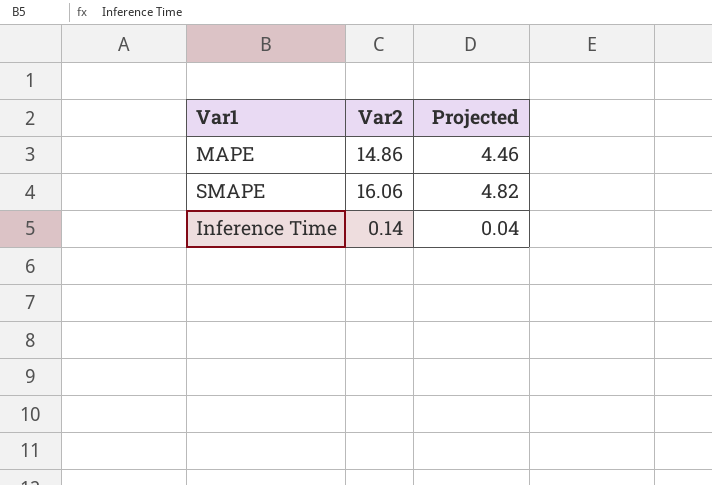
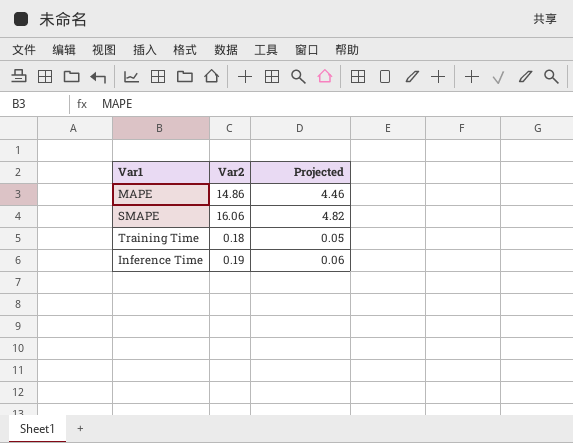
row Training Time: none -> 0.18 | 0.05
Inference Time | Var2: 0.14 -> 0.19
Inference Time | Projected: 0.04 -> 0.06

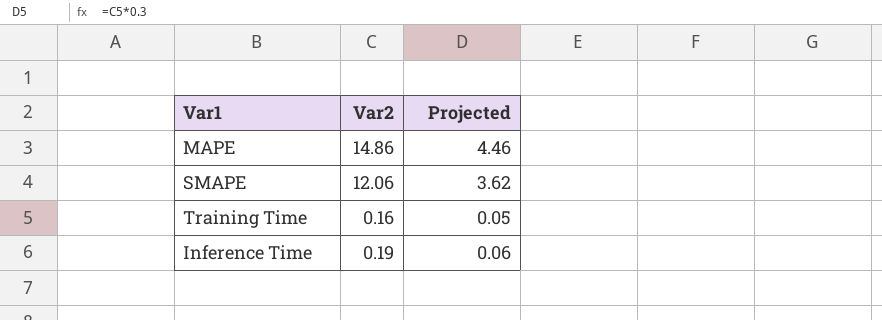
SMAPE | Var2: 16.06 -> 12.06
SMAPE | Projected: 4.82 -> 3.62
Training Time | Var2: 0.18 -> 0.16

